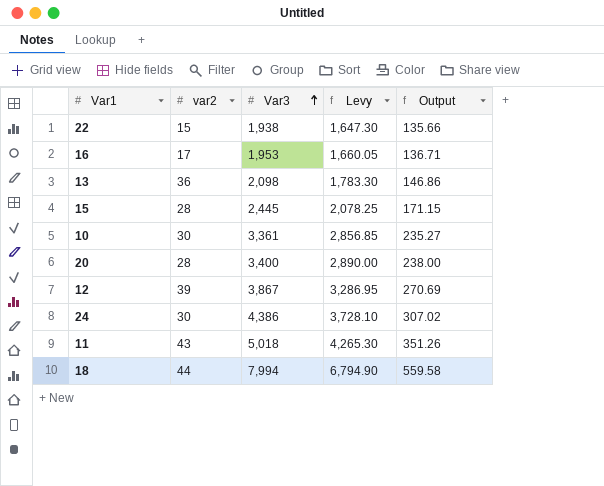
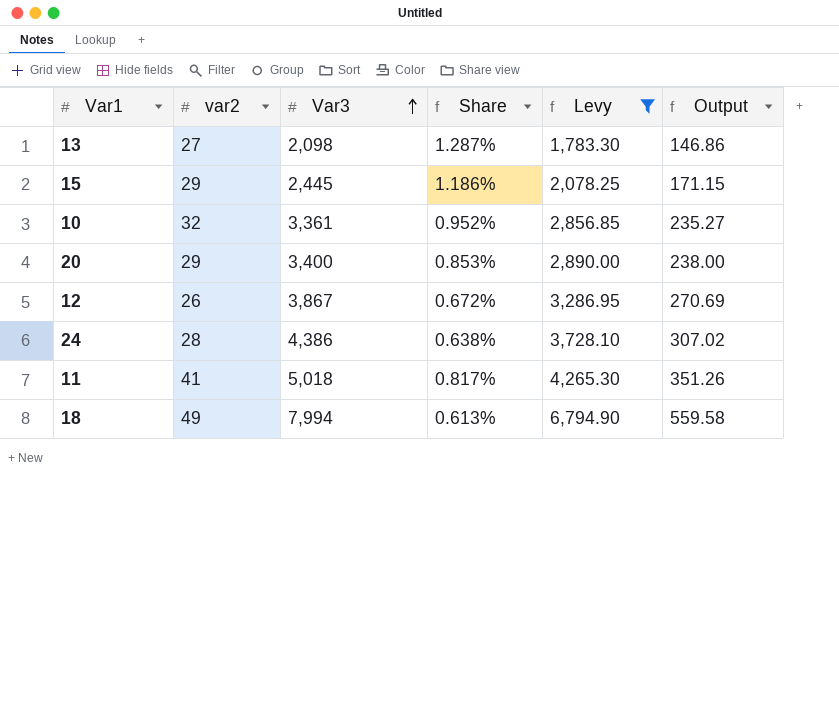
filter: none -> Levy >= 1,783.30
column Share | formula: none -> [var2] / [Var3]
13 | var2: 36 -> 27
15 | var2: 28 -> 29
10 | var2: 30 -> 32
20 | var2: 28 -> 29
12 | var2: 39 -> 26
24 | var2: 30 -> 28
11 | var2: 43 -> 41
18 | var2: 44 -> 49

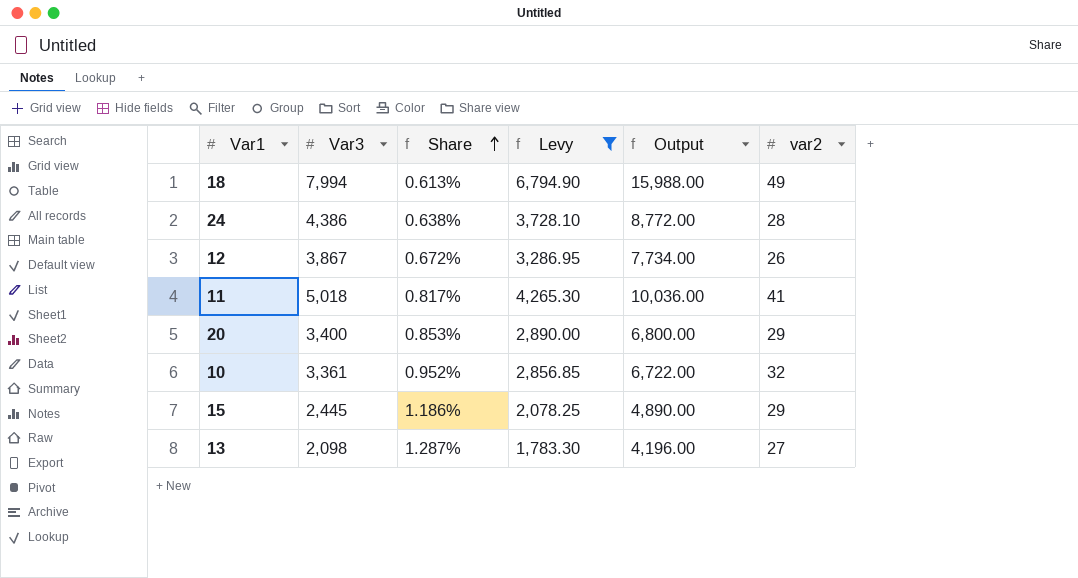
row order: Var3 ascending -> Share ascending
column Output | formula: [Var3] * 0.07 -> [Var3] * 2
column var2 | position: 2 -> 6

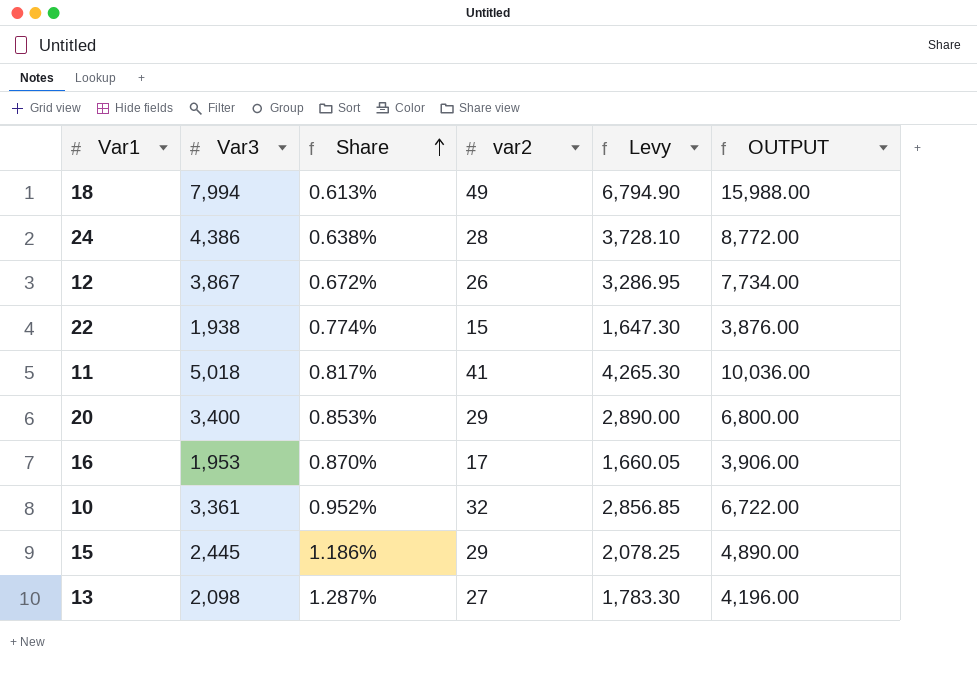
filter: Levy >= 1,783.30 -> none
column var2 | position: 6 -> 4
column name: Output -> OUTPUT

